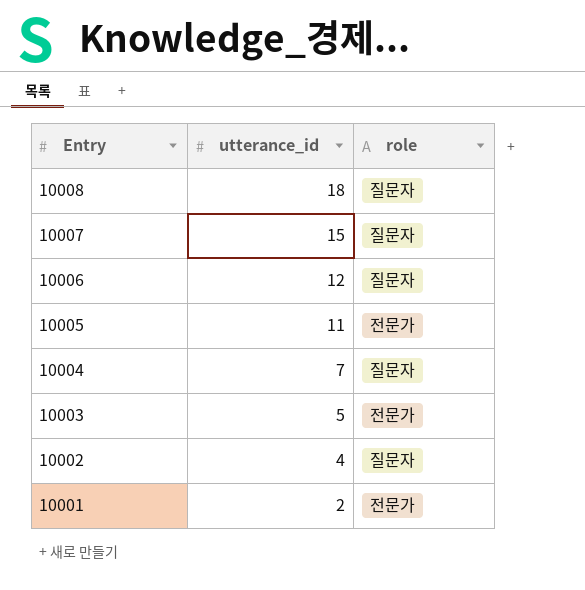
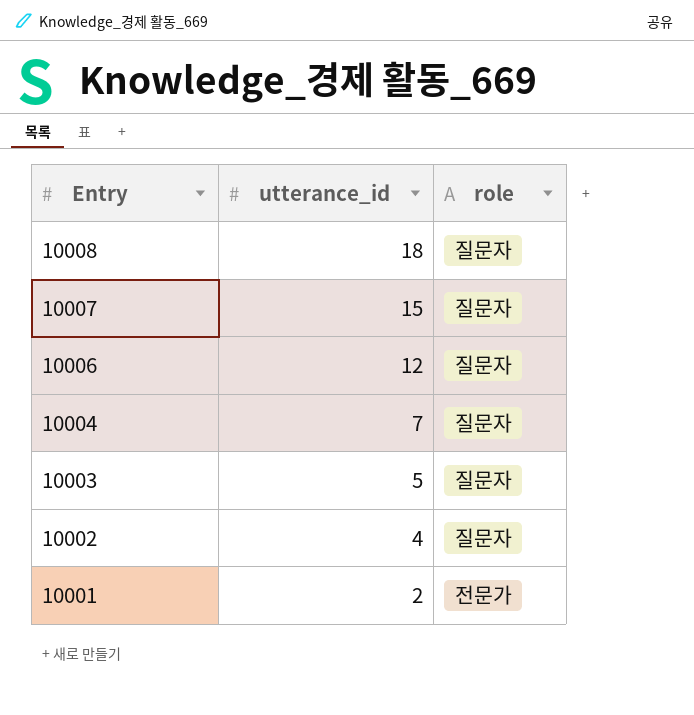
row 10005: 11 | 전문가 -> none
10003 | role: 전문가 -> 질문자

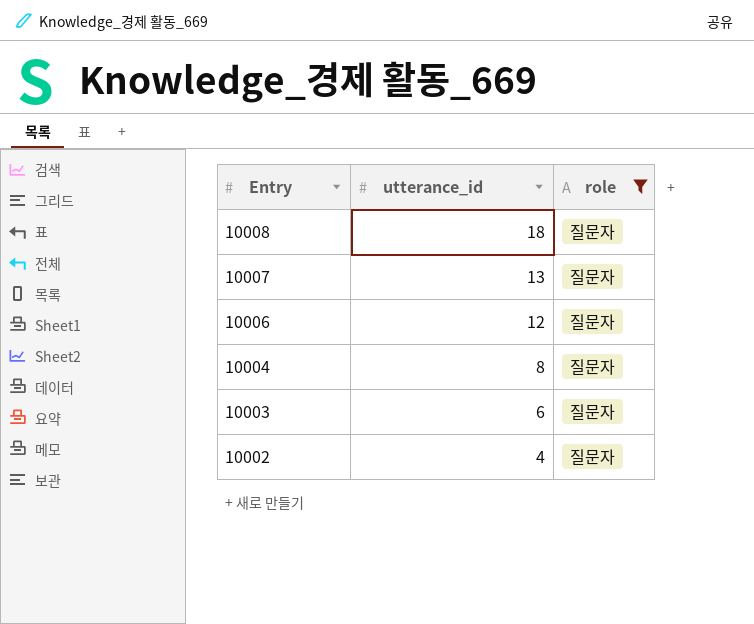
filter: none -> role = 질문자
10007 | utterance_id: 15 -> 13
10004 | utterance_id: 7 -> 8
10003 | utterance_id: 5 -> 6

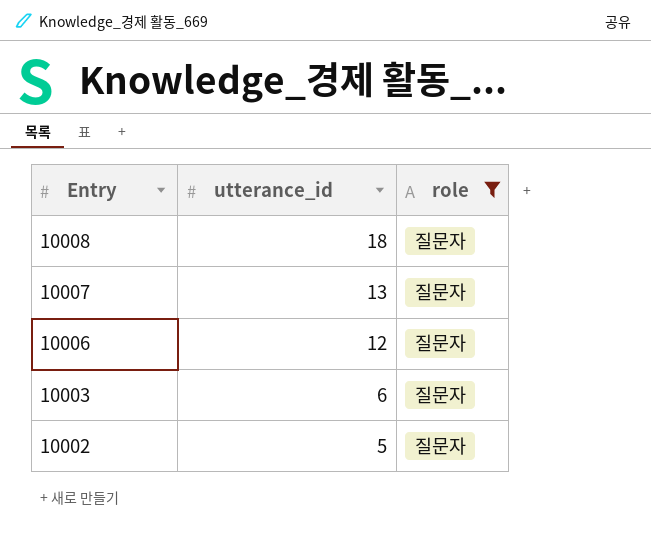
row 10004: 8 | 질문자 -> none
10002 | utterance_id: 4 -> 5

